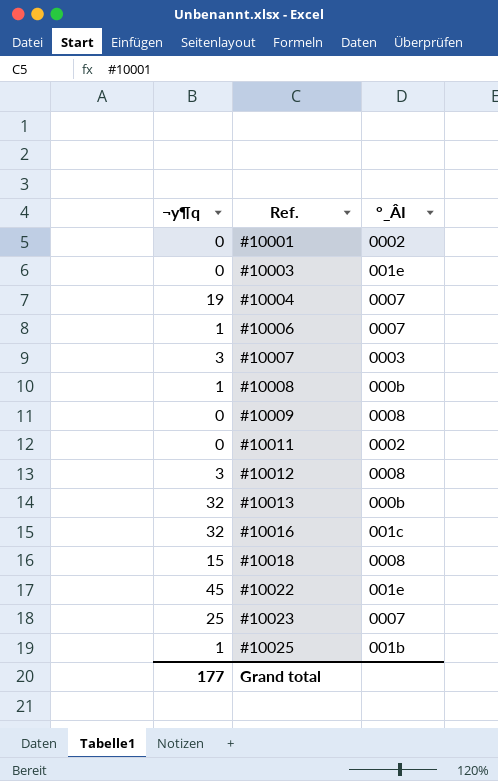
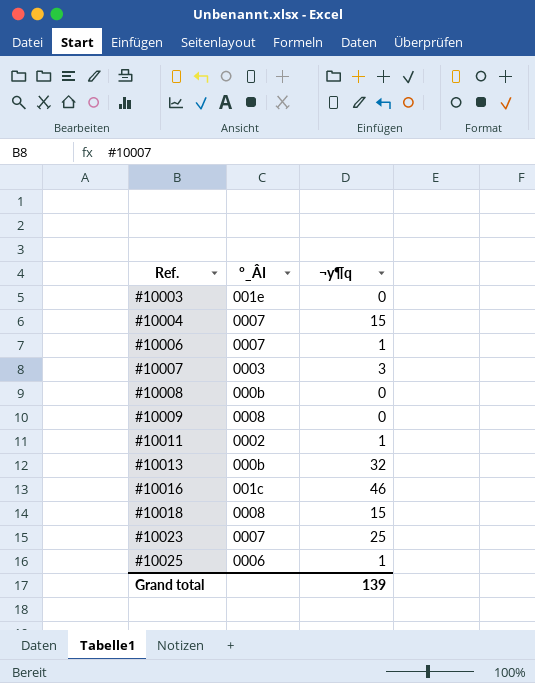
column ¬y¶q | position: 1 -> 3
row #10001: 0 | 0002 -> none
row #10012: 3 | 0008 -> none
row #10022: 45 | 001e -> none
#10004 | ¬y¶q: 19 -> 15
#10008 | ¬y¶q: 1 -> 0
#10011 | ¬y¶q: 0 -> 1
#10016 | ¬y¶q: 32 -> 46
#10025 | °_ÂI: 001b -> 0006
Grand total | ¬y¶q: 177 -> 139

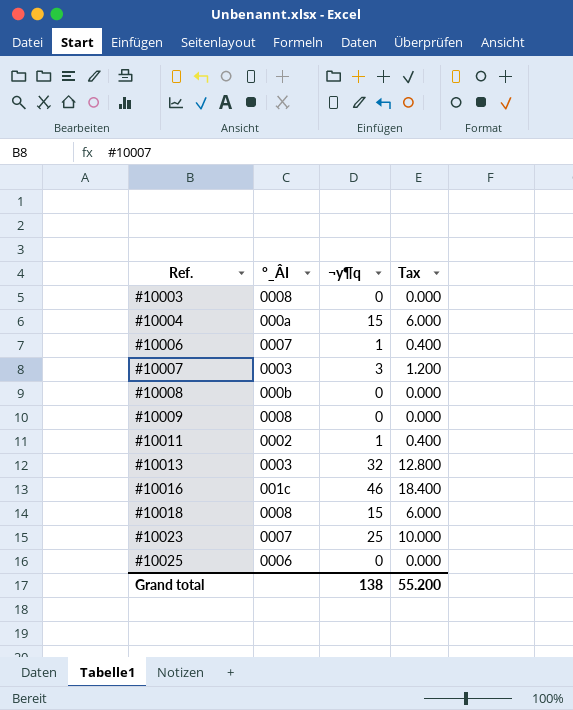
column Tax | formula: none -> [¬y¶q] * 0.4
#10003 | °_ÂI: 001e -> 0008
#10004 | °_ÂI: 0007 -> 000a
#10013 | °_ÂI: 000b -> 0003
#10025 | ¬y¶q: 1 -> 0
Grand total | ¬y¶q: 139 -> 138

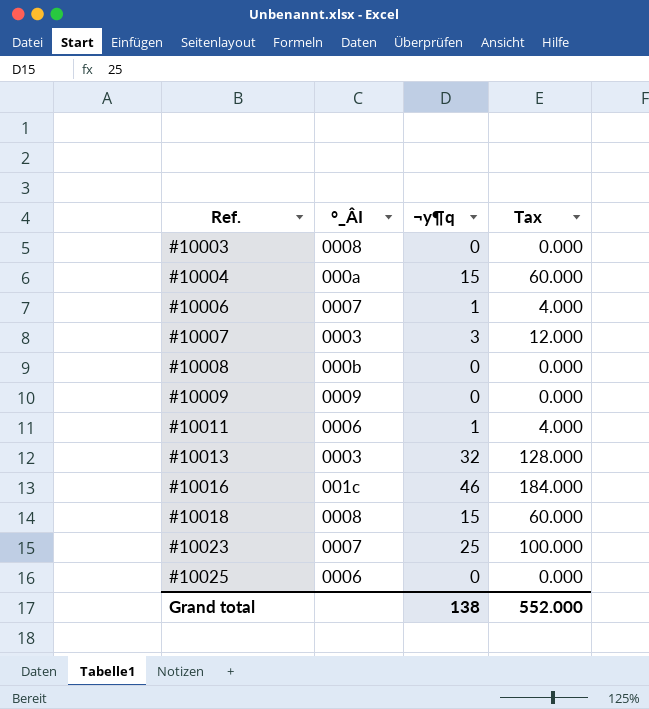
column Tax | formula: [¬y¶q] * 0.4 -> [¬y¶q] * 4
#10009 | °_ÂI: 0008 -> 0009
#10011 | °_ÂI: 0002 -> 0006
Grand total | Tax: 55.200 -> 552.000

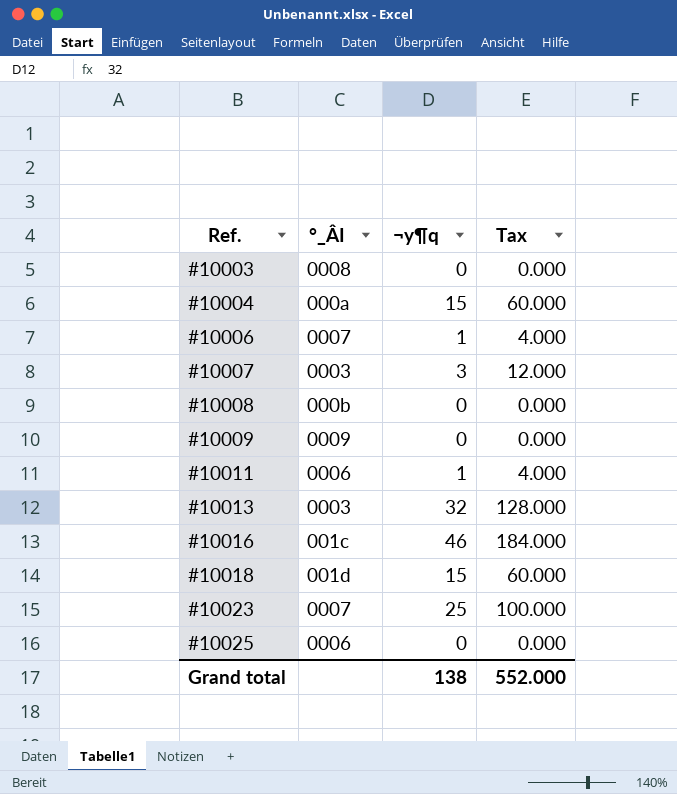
#10018 | °_ÂI: 0008 -> 001d

